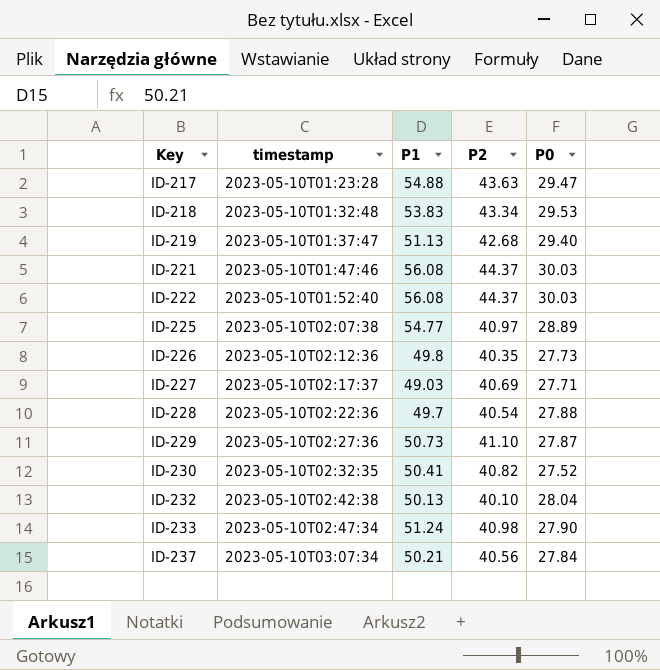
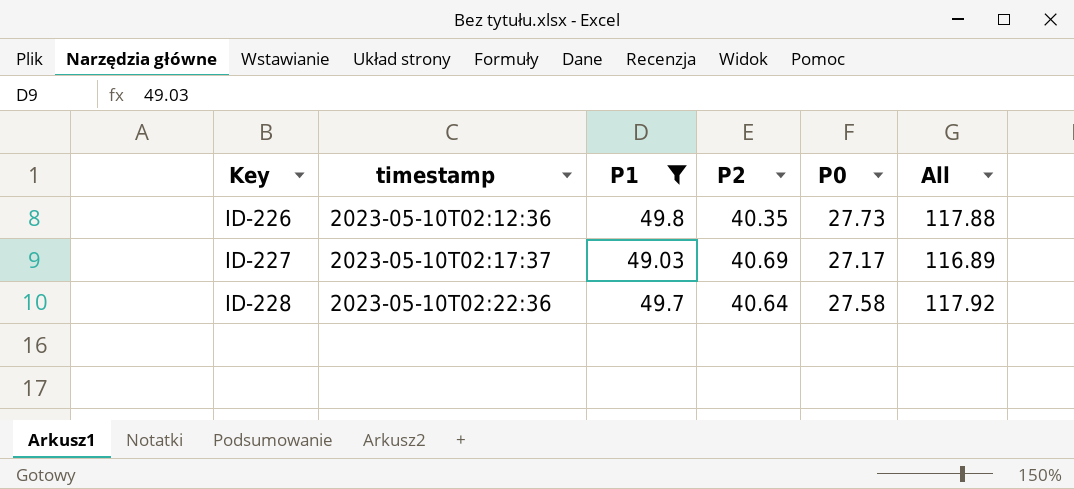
filter: none -> P1 <= 49.8
column All | formula: none -> [P1] + [P2] + [P0]
ID-227 | P0: 27.71 -> 27.17
ID-228 | P2: 40.54 -> 40.64
ID-228 | P0: 27.88 -> 27.58

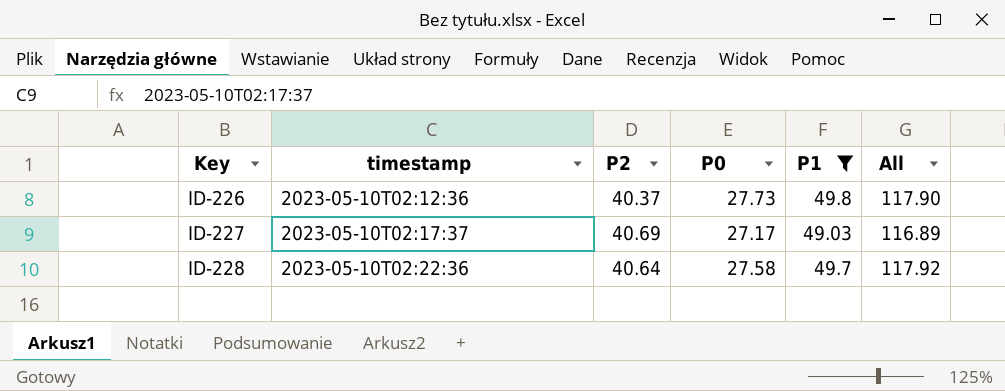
column P1 | position: 3 -> 5
ID-226 | P2: 40.35 -> 40.37
ID-226 | All: 117.88 -> 117.90

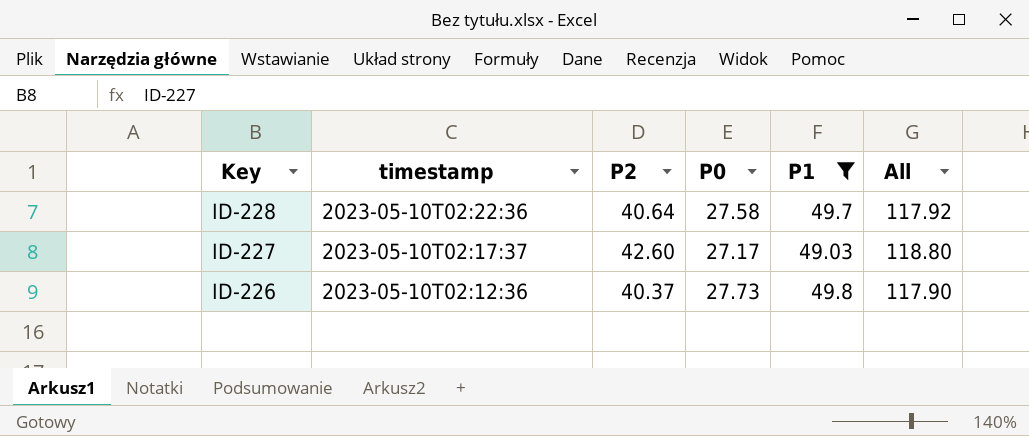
row order: Key ascending -> Key descending
ID-227 | P2: 40.69 -> 42.60
ID-227 | All: 116.89 -> 118.80

